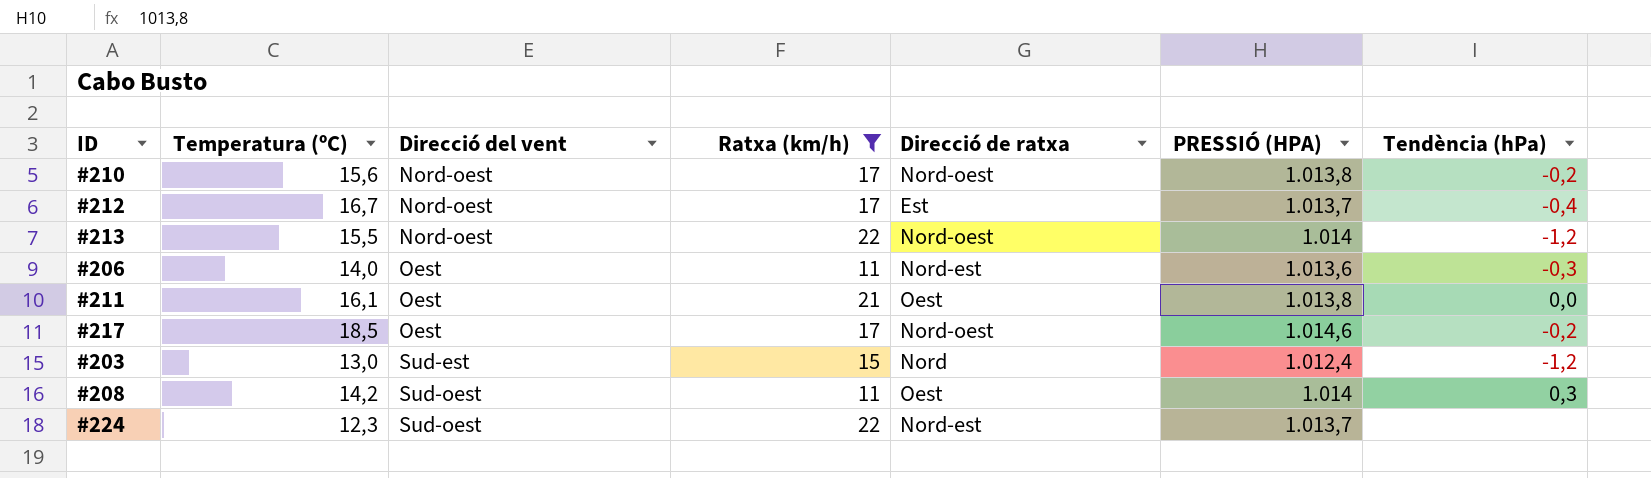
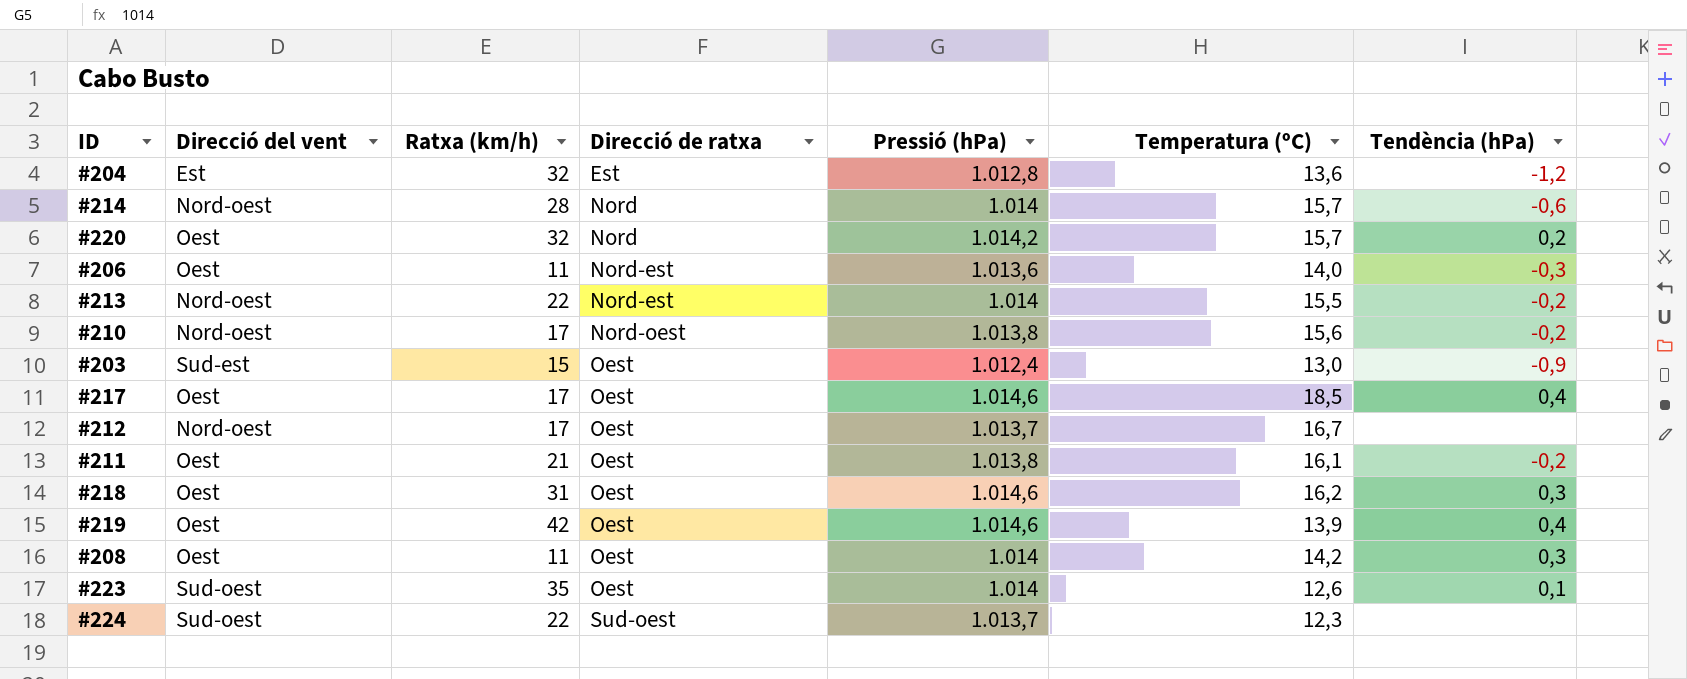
filter: Ratxa (km/h) <= 22 -> none
row order: Direcció del vent ascending -> Direcció de ratxa ascending
column name: PRESSIÓ (HPA) -> Pressió (hPa)
column Temperatura (ºC) | position: 2 -> 6
#213 | Direcció de ratxa: Nord-oest -> Nord-est
#213 | Tendència (hPa): -1,2 -> -0,2
#203 | Direcció de ratxa: Nord -> Oest
#203 | Tendència (hPa): -1,2 -> -0,9
#217 | Direcció de ratxa: Nord-oest -> Oest
#217 | Tendència (hPa): -0,2 -> 0,4
#212 | Direcció de ratxa: Est -> Oest
#212 | Tendència (hPa): -0,4 -> none
#211 | Tendència (hPa): 0,0 -> -0,2
#208 | Direcció del vent: Sud-oest -> Oest
#224 | Direcció de ratxa: Nord-est -> Sud-oest

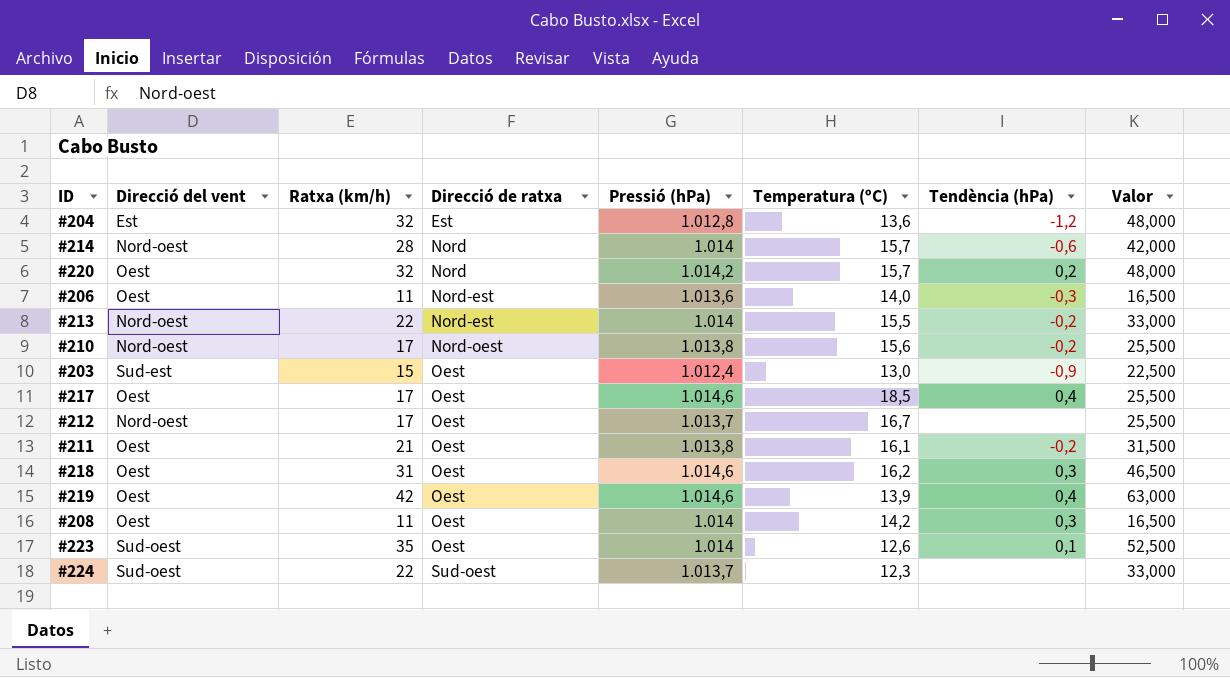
column Valor | formula: none -> [Ratxa (km/h)] * 1,5

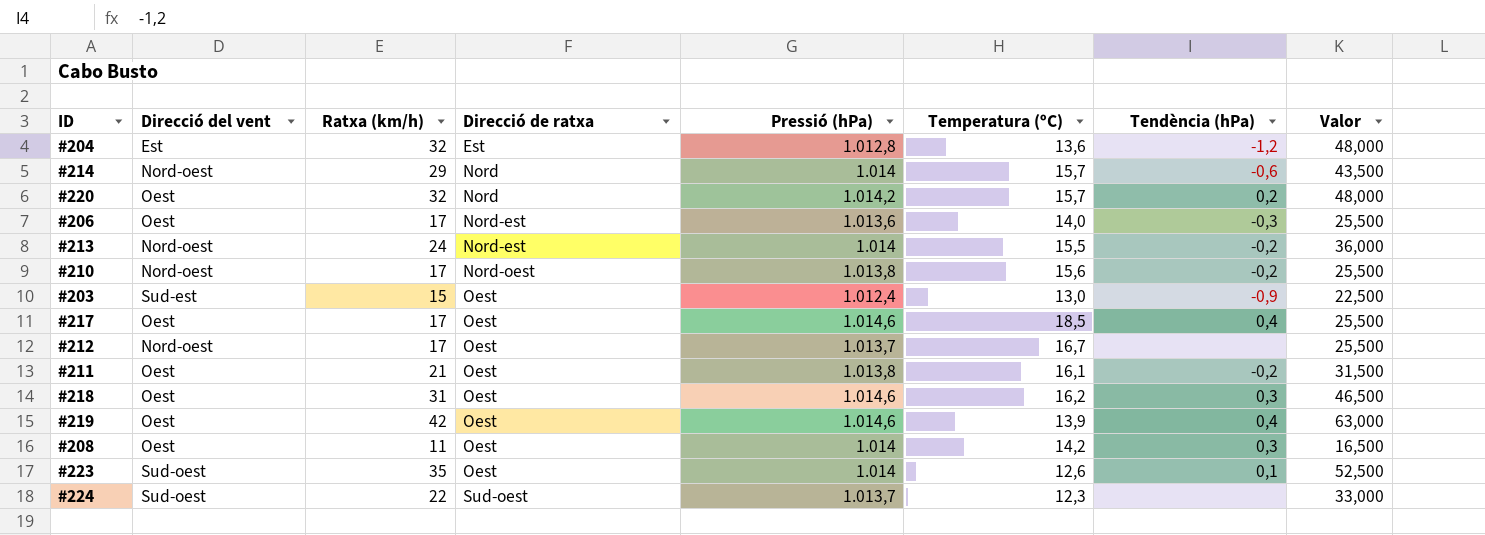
#214 | Ratxa (km/h): 28 -> 29
#214 | Valor: 42,000 -> 43,500
#206 | Ratxa (km/h): 11 -> 17
#206 | Valor: 16,500 -> 25,500
#213 | Ratxa (km/h): 22 -> 24
#213 | Valor: 33,000 -> 36,000

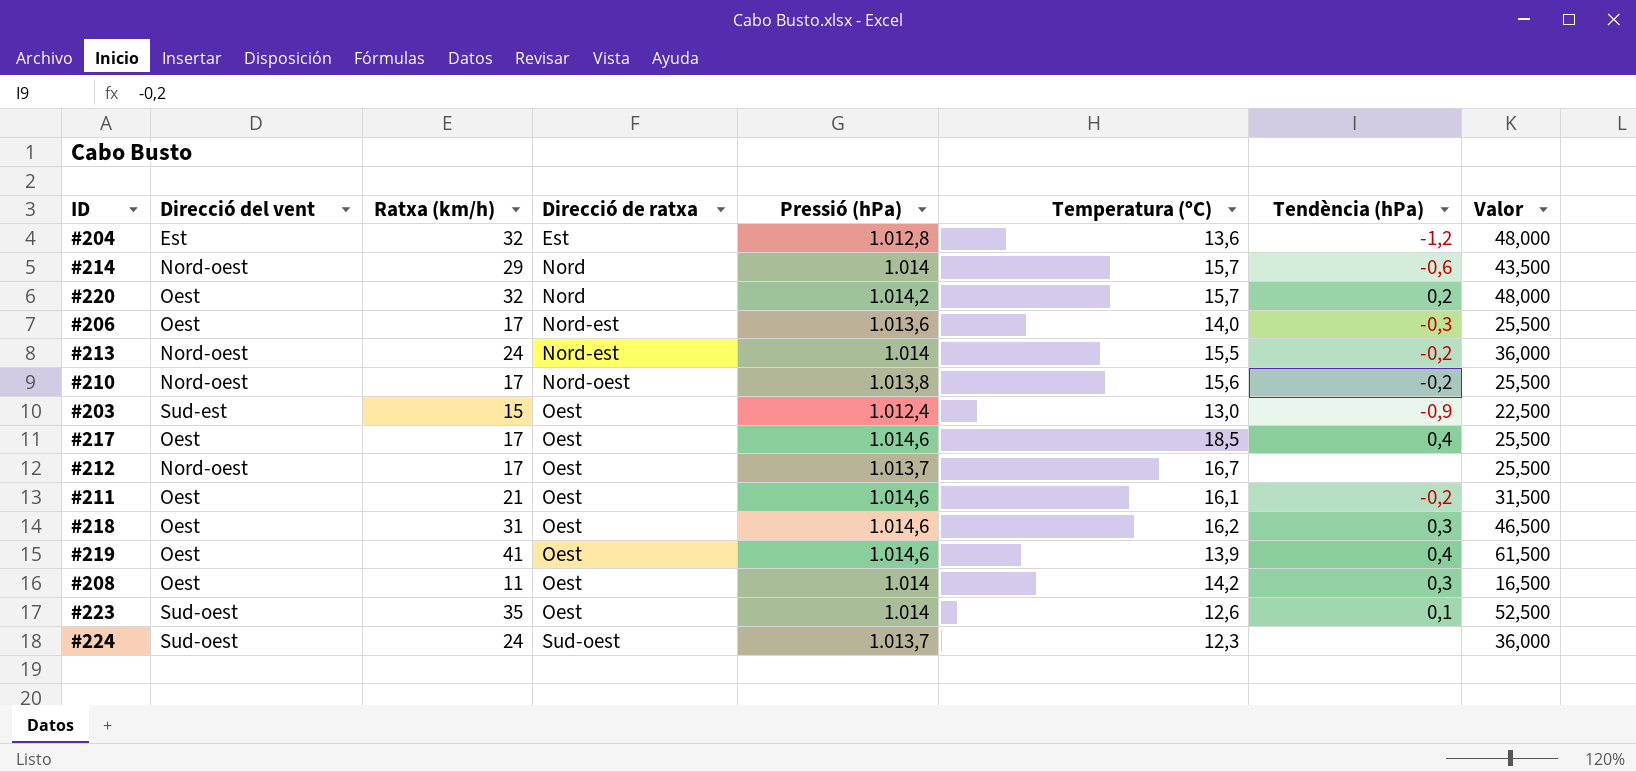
#211 | Pressió (hPa): 1.013,8 -> 1.014,6
#219 | Ratxa (km/h): 42 -> 41
#219 | Valor: 63,000 -> 61,500
#224 | Ratxa (km/h): 22 -> 24
#224 | Valor: 33,000 -> 36,000

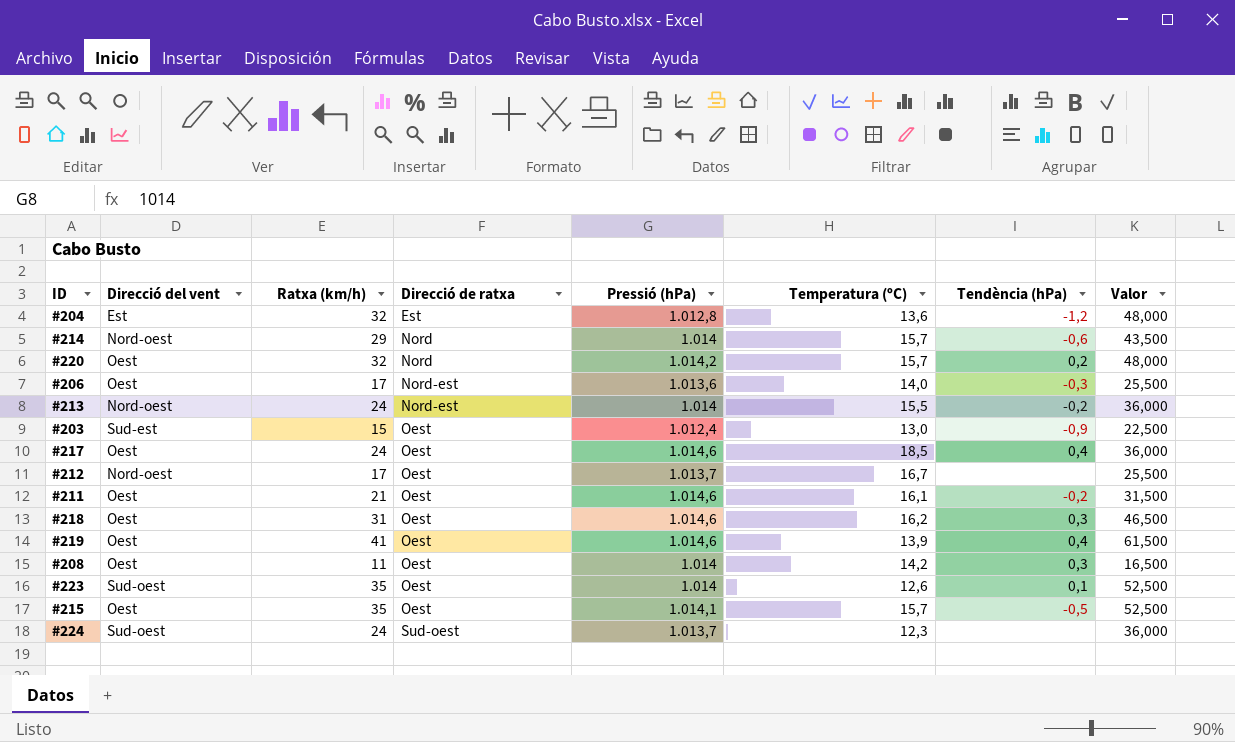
row #210: Nord-oest | 17 | Nord-oest | 1.013,8 | 15,6 | -0,2 | 25,500 -> none
#217 | Ratxa (km/h): 17 -> 24
#217 | Valor: 25,500 -> 36,000
row #215: none -> Oest | 35 | Oest | 1.014,1 | 15,7 | -0,5 | 52,500

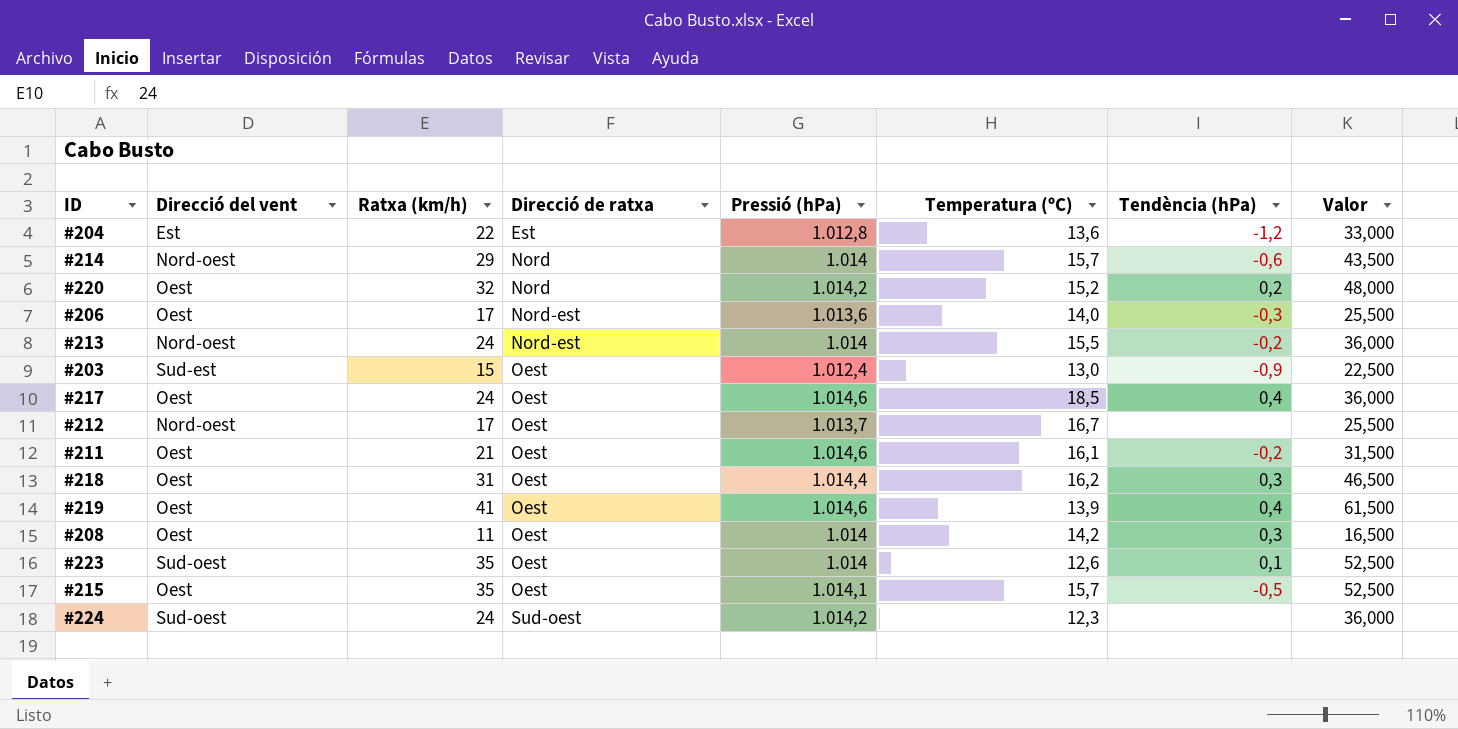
#204 | Ratxa (km/h): 32 -> 22
#204 | Valor: 48,000 -> 33,000
#220 | Temperatura (ºC): 15,7 -> 15,2
#218 | Pressió (hPa): 1.014,6 -> 1.014,4
#224 | Pressió (hPa): 1.013,7 -> 1.014,2

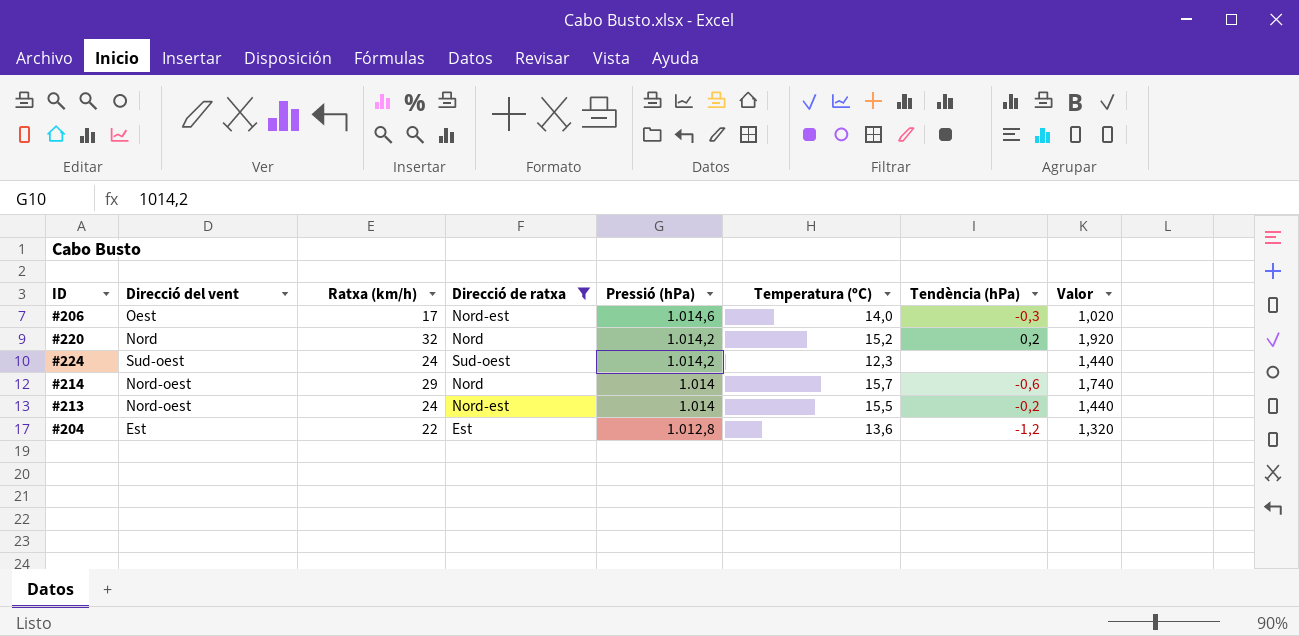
filter: none -> Direcció de ratxa != Oest
row order: Direcció de ratxa ascending -> Pressió (hPa) descending
column Valor | formula: [Ratxa (km/h)] * 1,5 -> [Ratxa (km/h)] * 0,06
#206 | Pressió (hPa): 1.013,6 -> 1.014,6
#220 | Direcció del vent: Oest -> Nord

